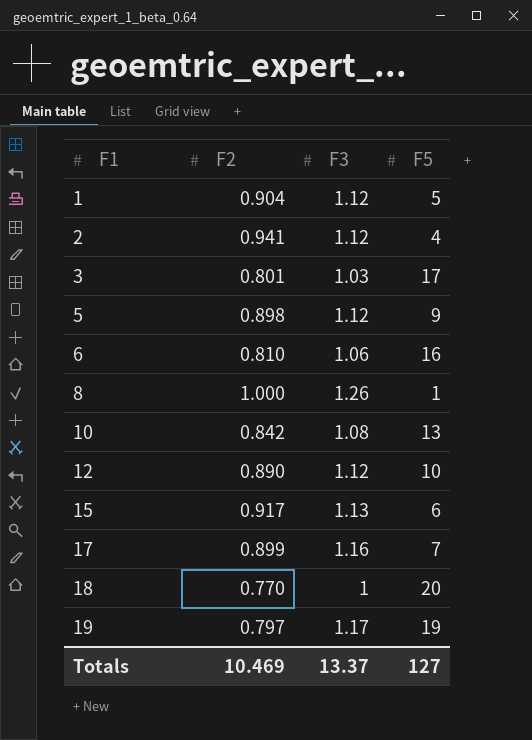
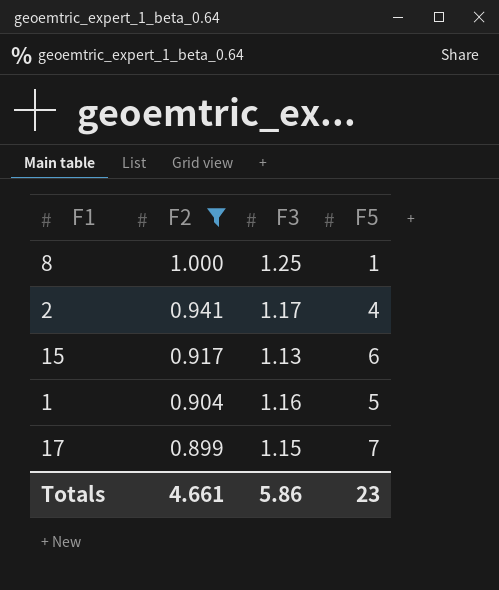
filter: none -> F2 >= 0.899
row order: F1 ascending -> F2 descending
8 | F3: 1.26 -> 1.25
2 | F3: 1.12 -> 1.17
1 | F3: 1.12 -> 1.16
17 | F3: 1.16 -> 1.15
Totals | F2: 10.469 -> 4.661
Totals | F3: 13.37 -> 5.86
Totals | F5: 127 -> 23

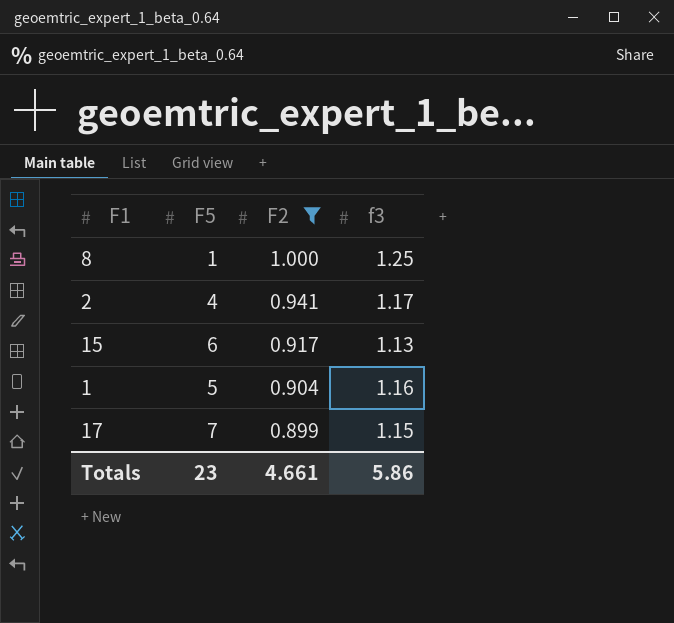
column F5 | position: 4 -> 2
column name: F3 -> f3

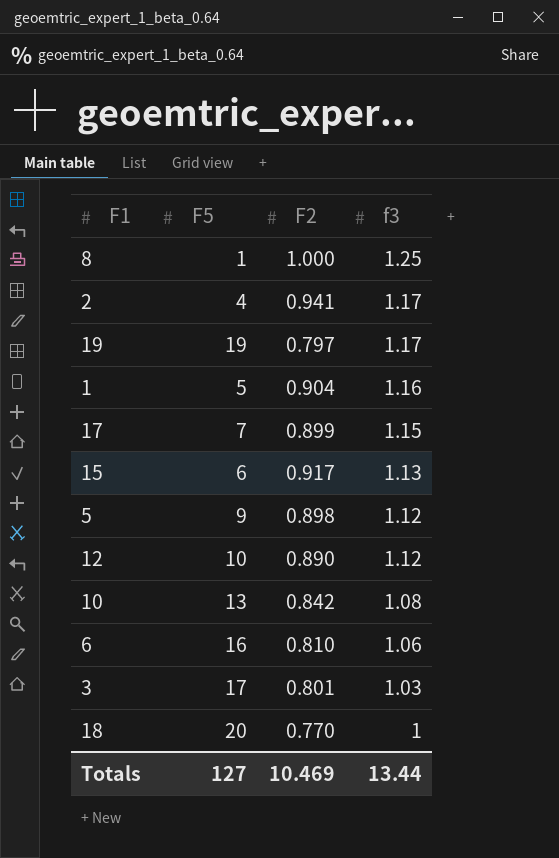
filter: F2 >= 0.899 -> none
row order: F2 descending -> f3 descending
Totals | F5: 23 -> 127
Totals | F2: 4.661 -> 10.469
Totals | f3: 5.86 -> 13.44

